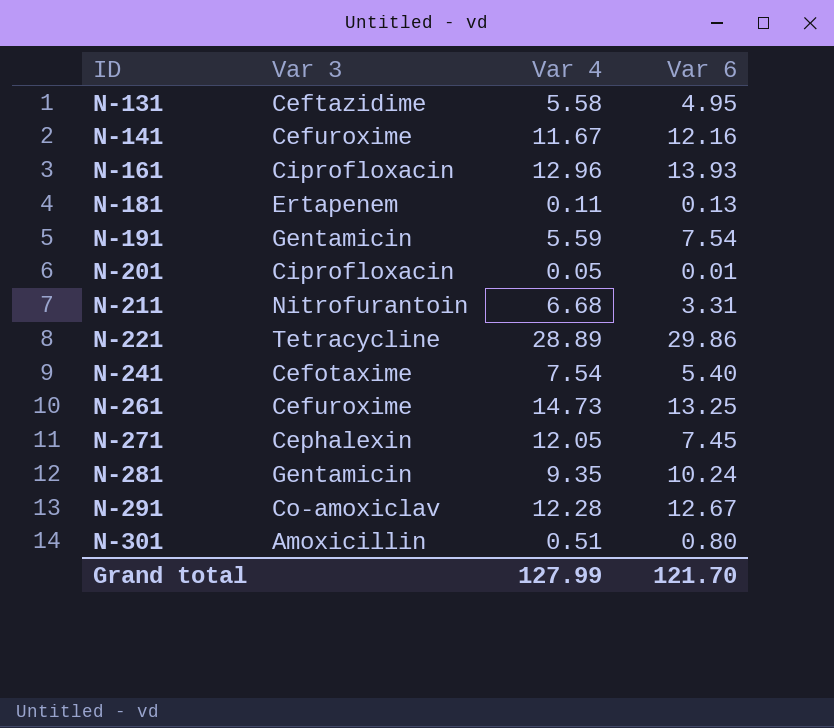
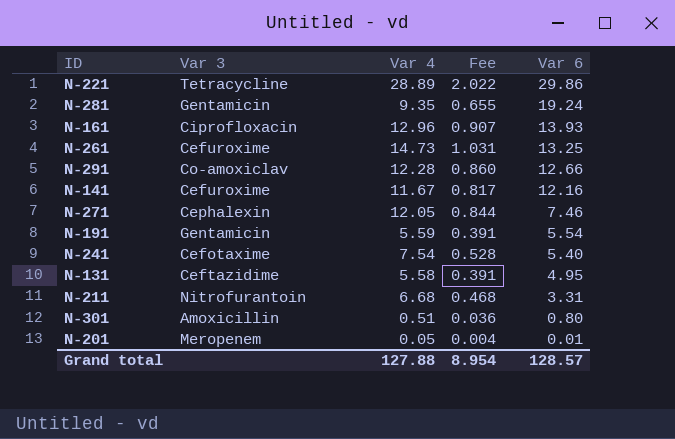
row order: ID ascending -> Var 6 descending
column Fee | formula: none -> [Var 4] * 0.07
row N-181: Ertapenem | 0.11 | 0.13 -> none
N-281 | Var 6: 10.24 -> 19.24
N-291 | Var 6: 12.67 -> 12.66
N-271 | Var 6: 7.45 -> 7.46
N-191 | Var 6: 7.54 -> 5.54
N-201 | Var 3: Ciprofloxacin -> Meropenem
Grand total | Var 4: 127.99 -> 127.88
Grand total | Var 6: 121.70 -> 128.57

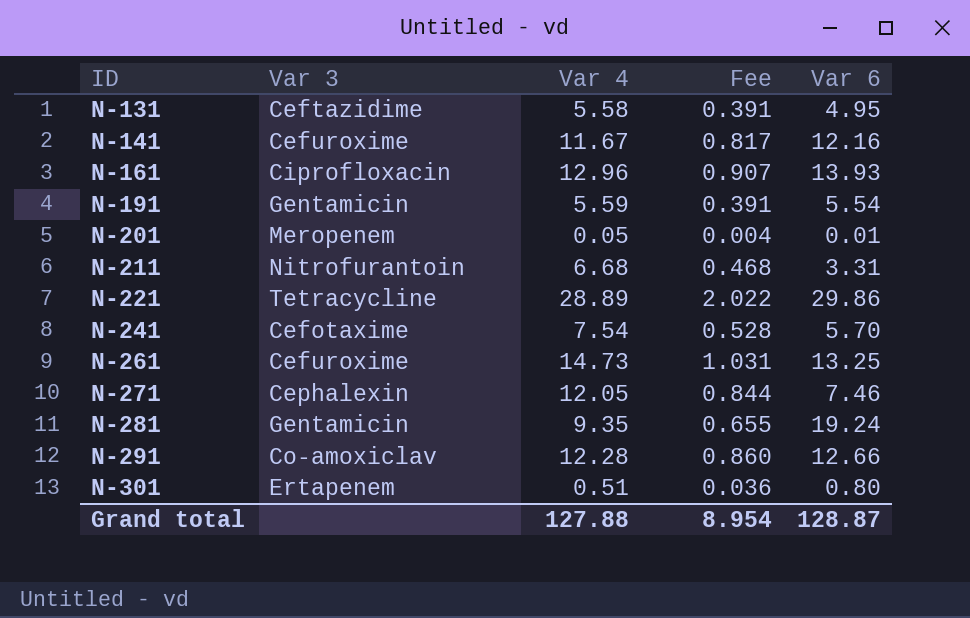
row order: Var 6 descending -> ID ascending
N-241 | Var 6: 5.40 -> 5.70
N-301 | Var 3: Amoxicillin -> Ertapenem
Grand total | Var 6: 128.57 -> 128.87

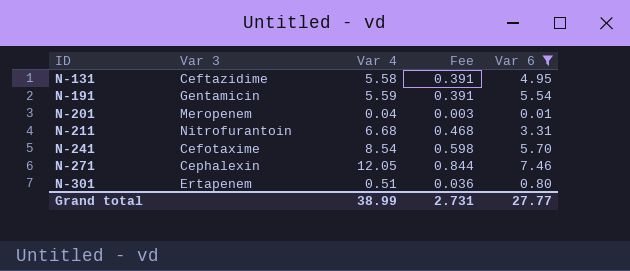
filter: none -> Var 6 <= 7.46
N-201 | Var 4: 0.05 -> 0.04
N-201 | Fee: 0.004 -> 0.003
N-241 | Var 4: 7.54 -> 8.54
N-241 | Fee: 0.528 -> 0.598
Grand total | Var 4: 127.88 -> 38.99
Grand total | Fee: 8.954 -> 2.731
Grand total | Var 6: 128.87 -> 27.77

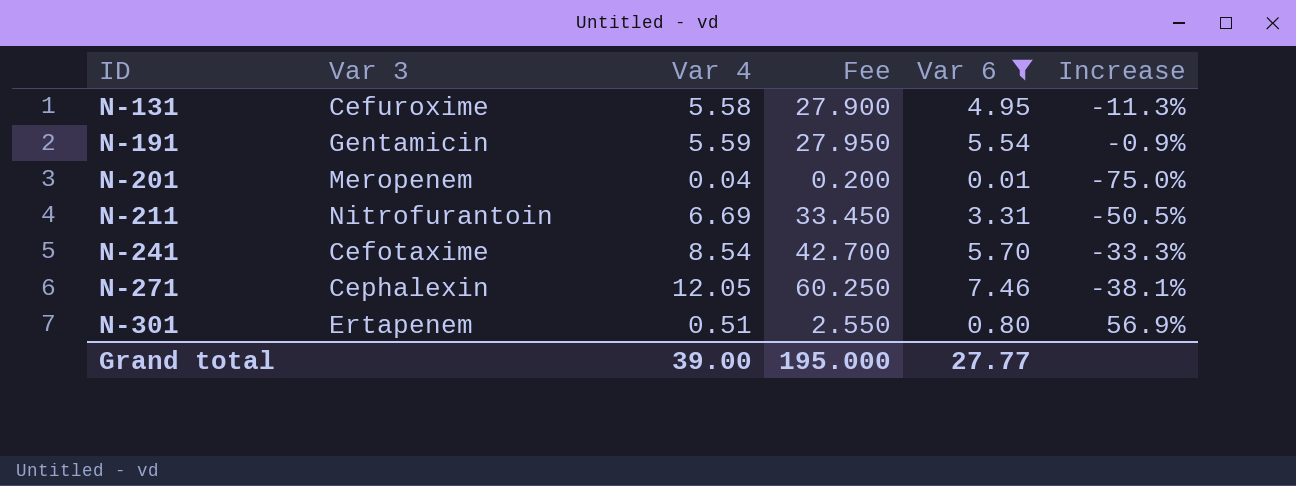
column Fee | formula: [Var 4] * 0.07 -> [Var 4] * 5
column Increase | formula: none -> ([Var 6] - [Var 4]) / [Var 4]
N-131 | Var 3: Ceftazidime -> Cefuroxime
N-211 | Var 4: 6.68 -> 6.69
Grand total | Var 4: 38.99 -> 39.00
Grand total | Fee: 2.731 -> 195.000

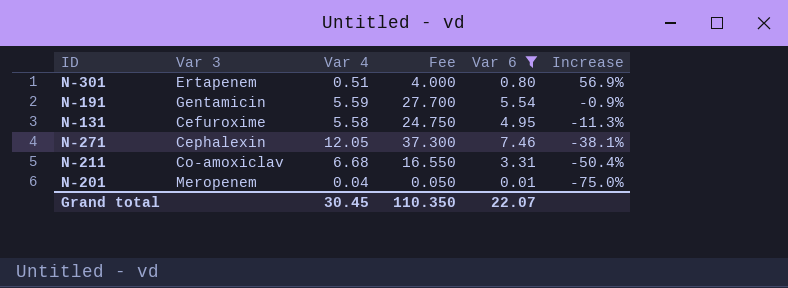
row order: ID ascending -> Increase descending
column Fee | formula: [Var 4] * 5 -> [Var 6] * 5
row N-241: Cefotaxime | 8.54 | 42.700 | 5.70 | -33.3% -> none
N-211 | Var 3: Nitrofurantoin -> Co-amoxiclav
N-211 | Var 4: 6.69 -> 6.68
N-211 | Increase: -50.5% -> -50.4%
Grand total | Var 4: 39.00 -> 30.45
Grand total | Fee: 195.000 -> 110.350
Grand total | Var 6: 27.77 -> 22.07

